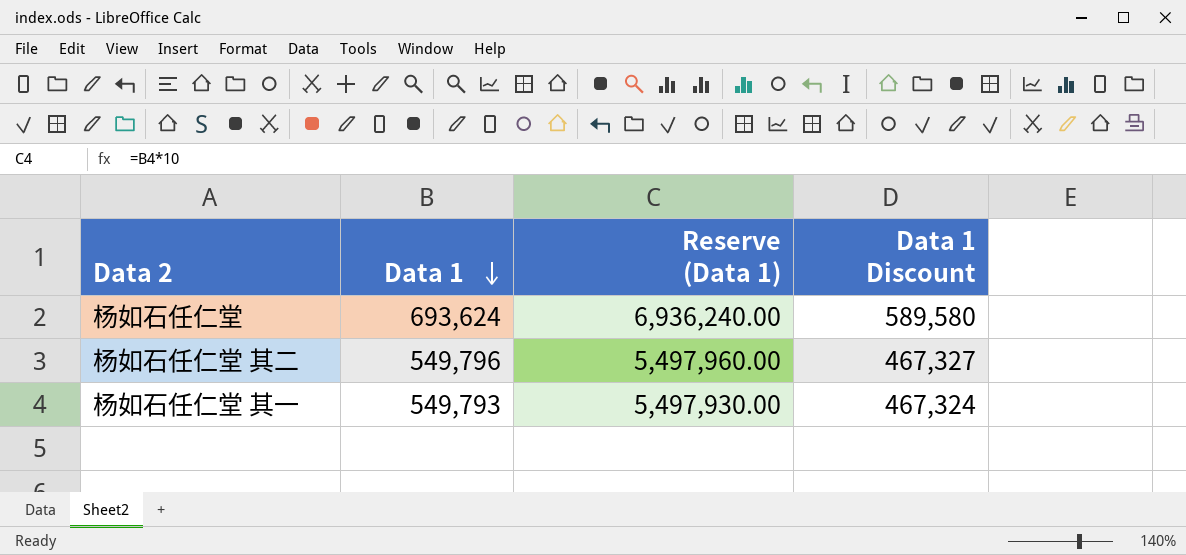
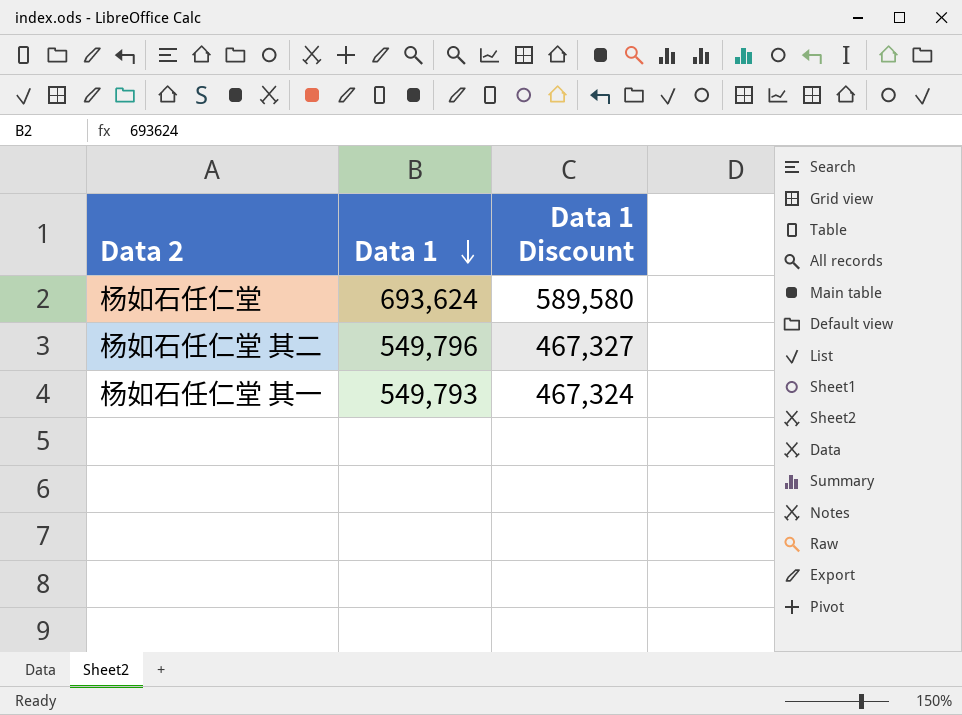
column Reserve (Data 1) | formula: [Data 1] * 10 -> none

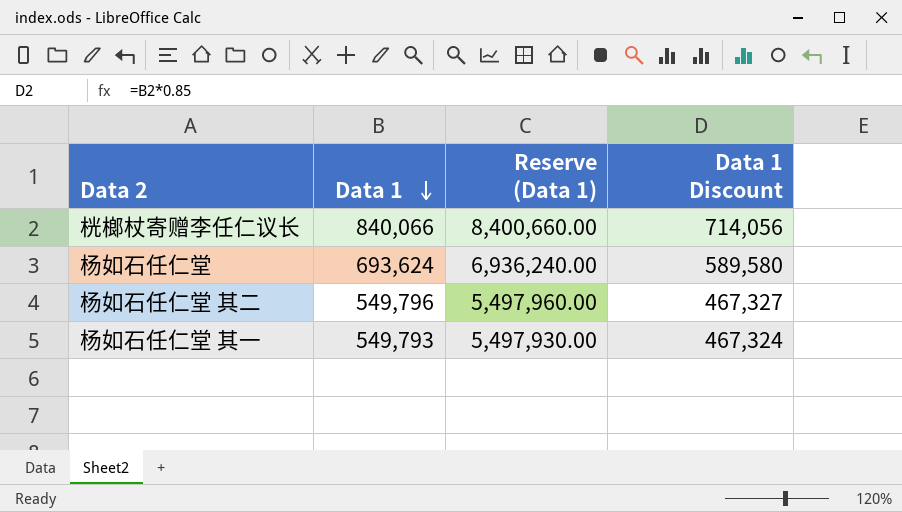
column Reserve (Data 1) | formula: none -> [Data 1] * 10
row 桄榔杖寄赠李任仁议长: none -> 840,066 | 8,400,660.00 | 714,056

